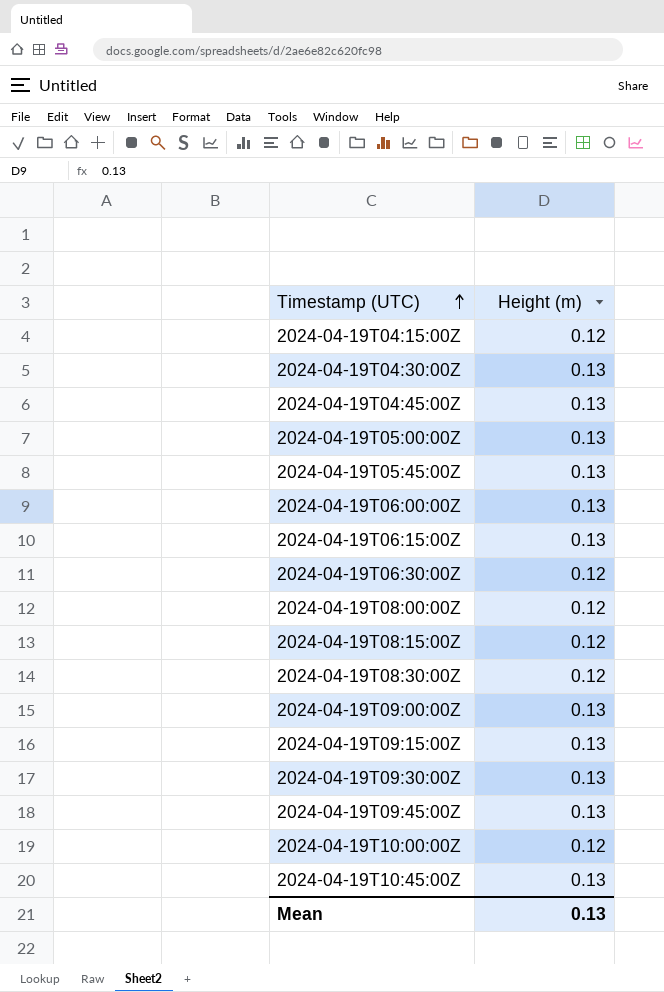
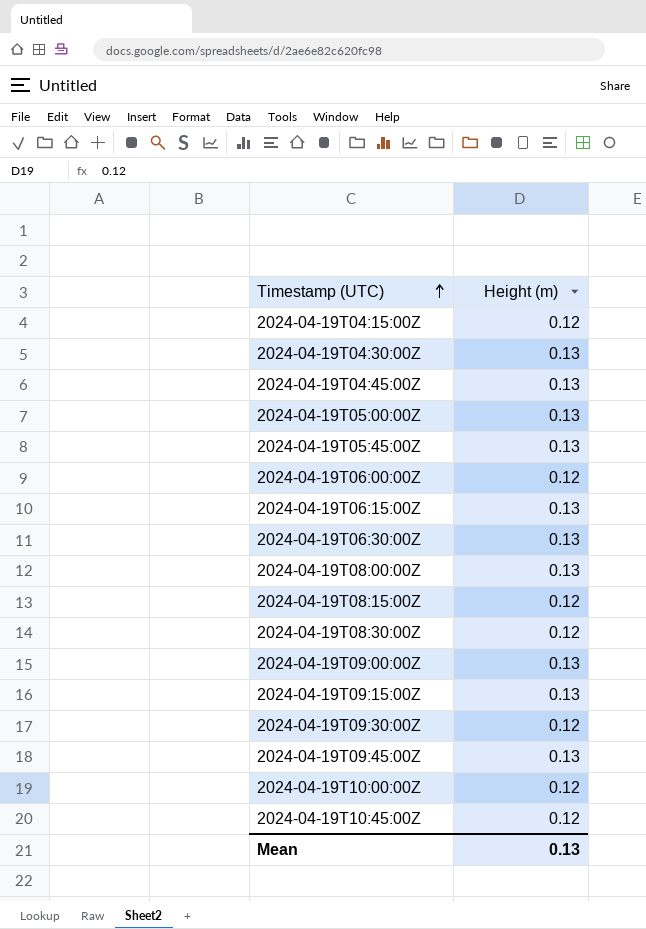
2024-04-19T06:00:00Z | Height (m): 0.13 -> 0.12
2024-04-19T06:30:00Z | Height (m): 0.12 -> 0.13
2024-04-19T08:00:00Z | Height (m): 0.12 -> 0.13
2024-04-19T09:30:00Z | Height (m): 0.13 -> 0.12
2024-04-19T10:45:00Z | Height (m): 0.13 -> 0.12

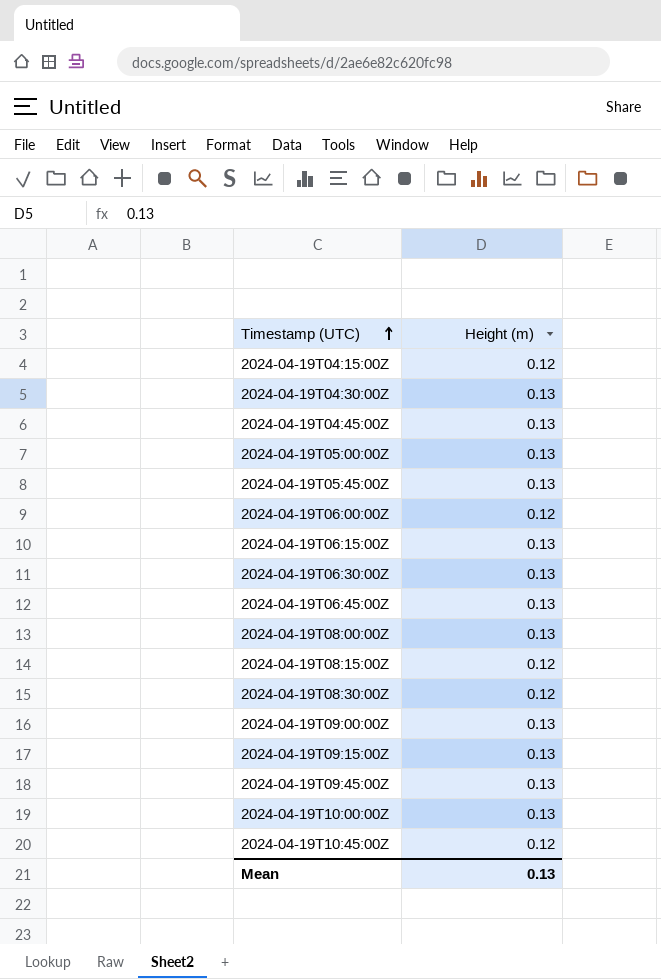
row 2024-04-19T09:30:00Z: 0.12 -> none
row 2024-04-19T06:45:00Z: none -> 0.13
2024-04-19T10:00:00Z | Height (m): 0.12 -> 0.13

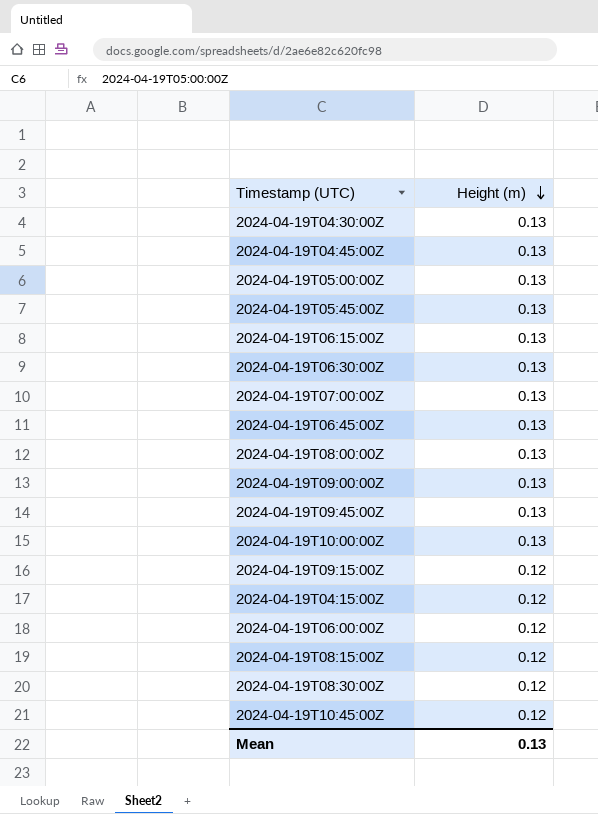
row order: Timestamp (UTC) ascending -> Height (m) descending
row 2024-04-19T07:00:00Z: none -> 0.13
2024-04-19T09:15:00Z | Height (m): 0.13 -> 0.12

